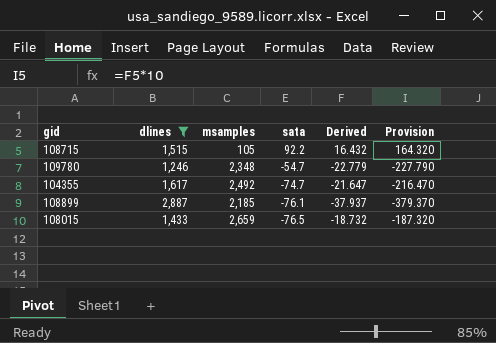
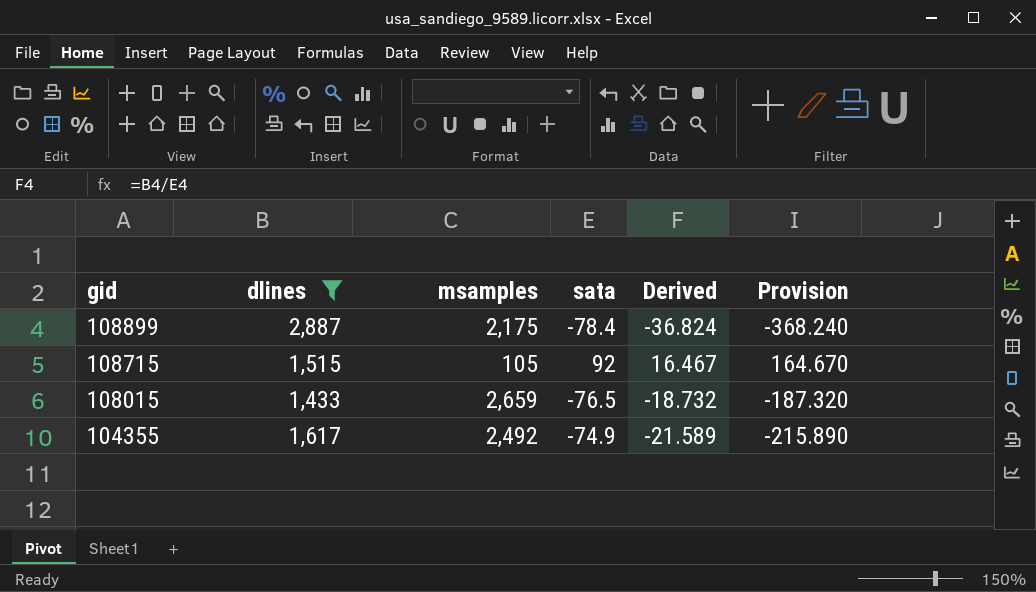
row order: sata descending -> gid descending
row 109780: 1,246 | 2,348 | -54.7 | -22.779 | -227.790 -> none
108899 | msamples: 2,185 -> 2,175
108899 | sata: -76.1 -> -78.4
108899 | Derived: -37.937 -> -36.824
108899 | Provision: -379.370 -> -368.240
108715 | sata: 92.2 -> 92
108715 | Derived: 16.432 -> 16.467
108715 | Provision: 164.320 -> 164.670
104355 | sata: -74.7 -> -74.9
104355 | Derived: -21.647 -> -21.589
104355 | Provision: -216.470 -> -215.890

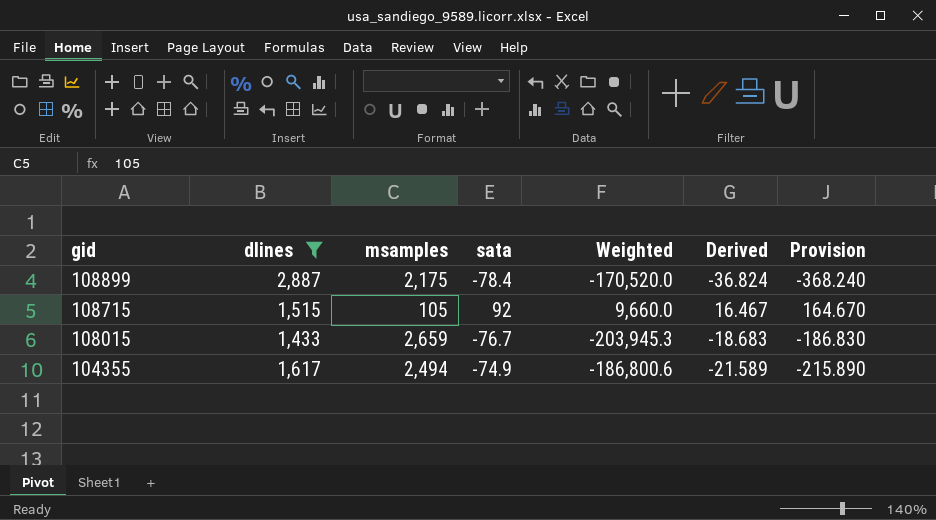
column Weighted | formula: none -> [msamples] * [sata]
108015 | sata: -76.5 -> -76.7
108015 | Derived: -18.732 -> -18.683
108015 | Provision: -187.320 -> -186.830
104355 | msamples: 2,492 -> 2,494

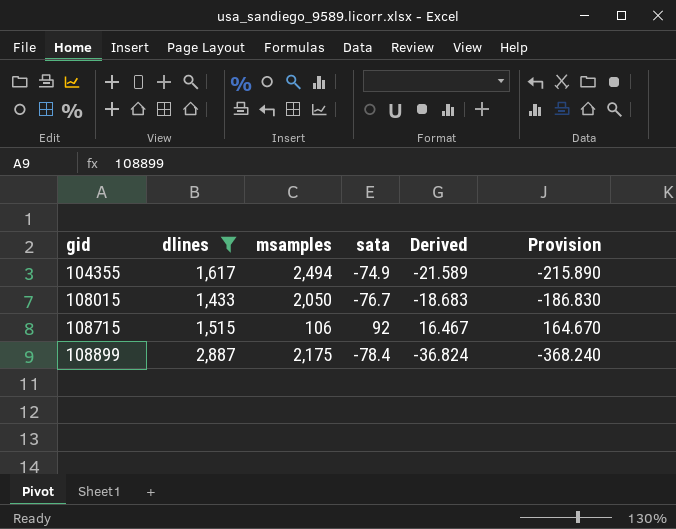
row order: gid descending -> gid ascending
column Weighted | formula: [msamples] * [sata] -> none
108015 | msamples: 2,659 -> 2,050
108715 | msamples: 105 -> 106

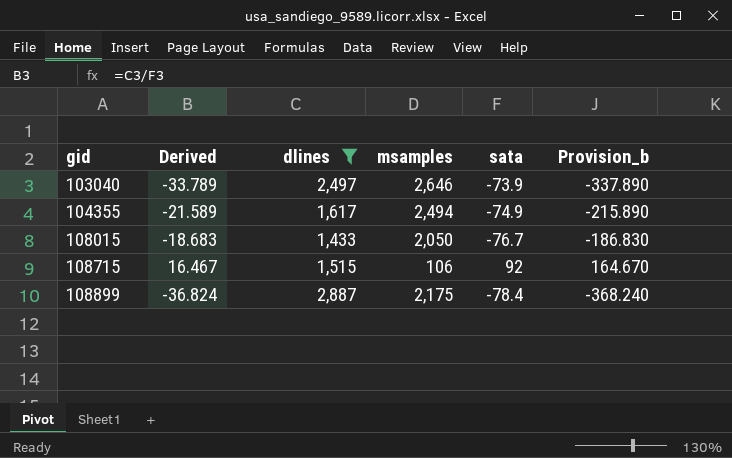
column Derived | position: 5 -> 2
column name: Provision -> Provision_b
row 103040: none -> -33.789 | 2,497 | 2,646 | -73.9 | -337.890

